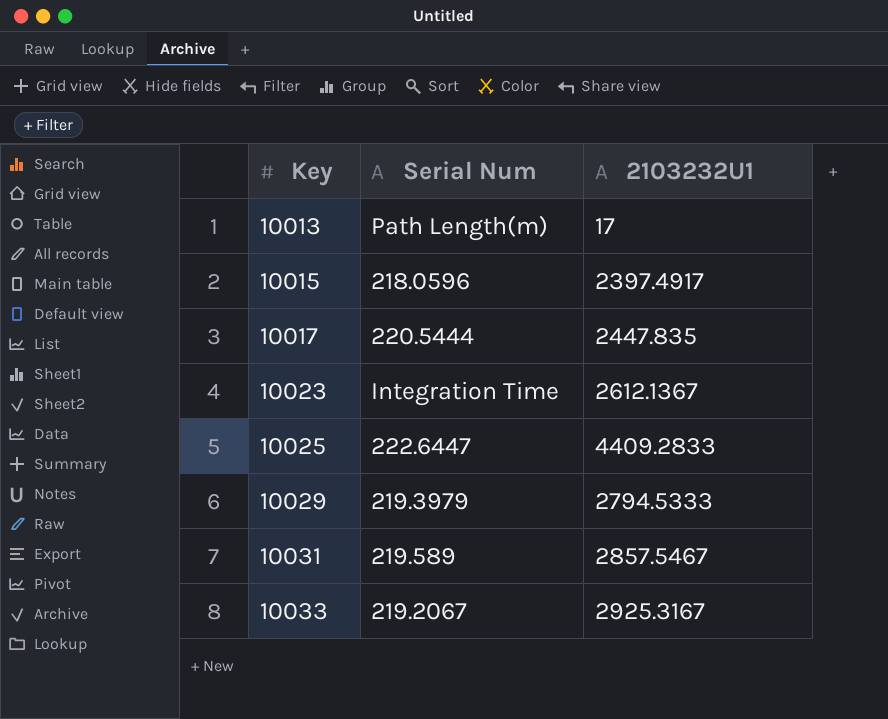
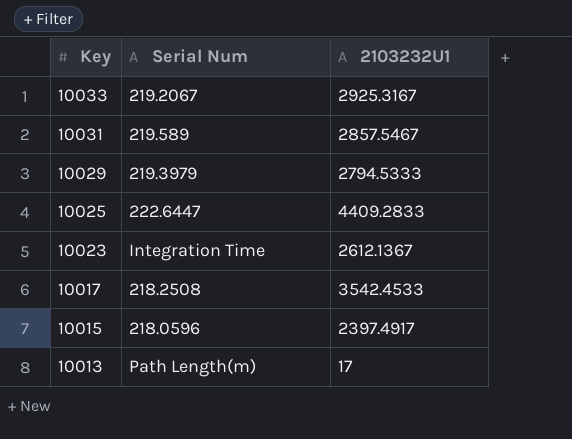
row order: Key ascending -> Key descending
10017 | Serial Num: 220.5444 -> 218.2508
10017 | 2103232U1: 2447.835 -> 3542.4533

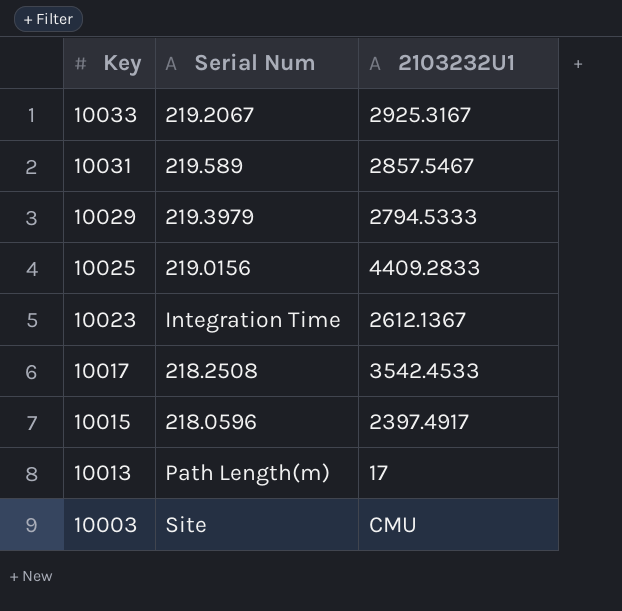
10025 | Serial Num: 222.6447 -> 219.0156
row 10003: none -> Site | CMU

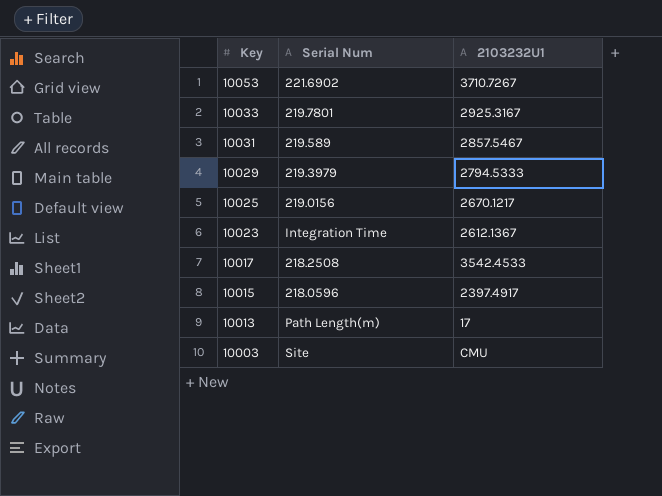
row 10053: none -> 221.6902 | 3710.7267
10033 | Serial Num: 219.2067 -> 219.7801
10025 | 2103232U1: 4409.2833 -> 2670.1217

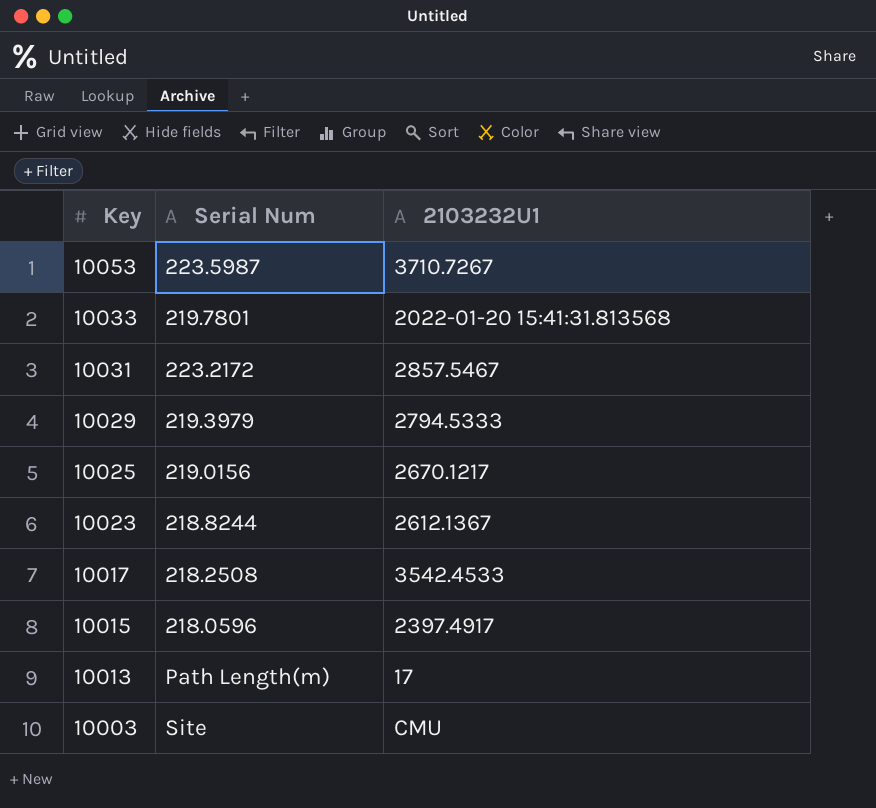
10053 | Serial Num: 221.6902 -> 223.5987
10033 | 2103232U1: 2925.3167 -> 2022-01-20 15:41:31.813568
10031 | Serial Num: 219.589 -> 223.2172
10023 | Serial Num: Integration Time -> 218.8244

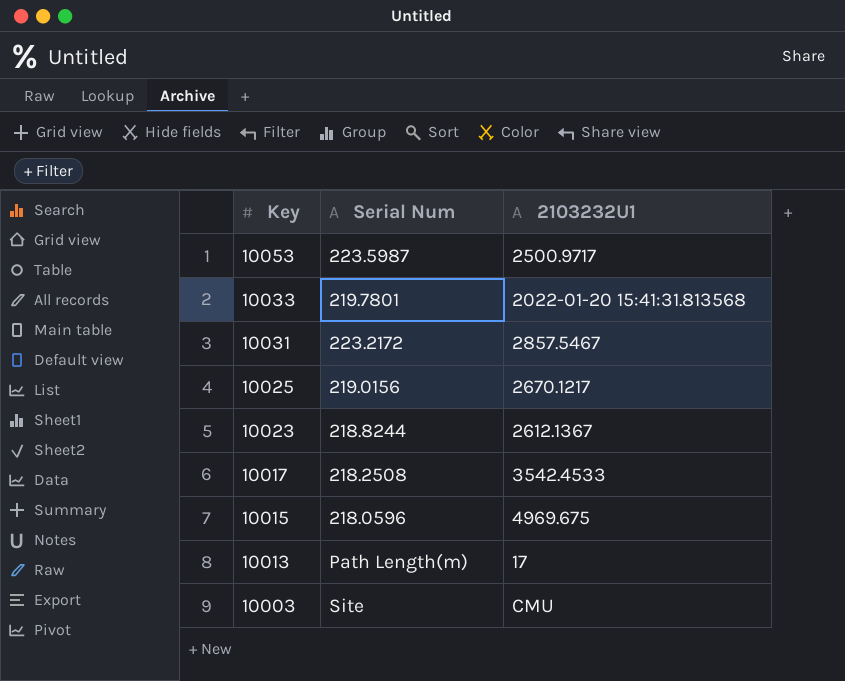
row 10029: 219.3979 | 2794.5333 -> none
10053 | 2103232U1: 3710.7267 -> 2500.9717
10015 | 2103232U1: 2397.4917 -> 4969.675

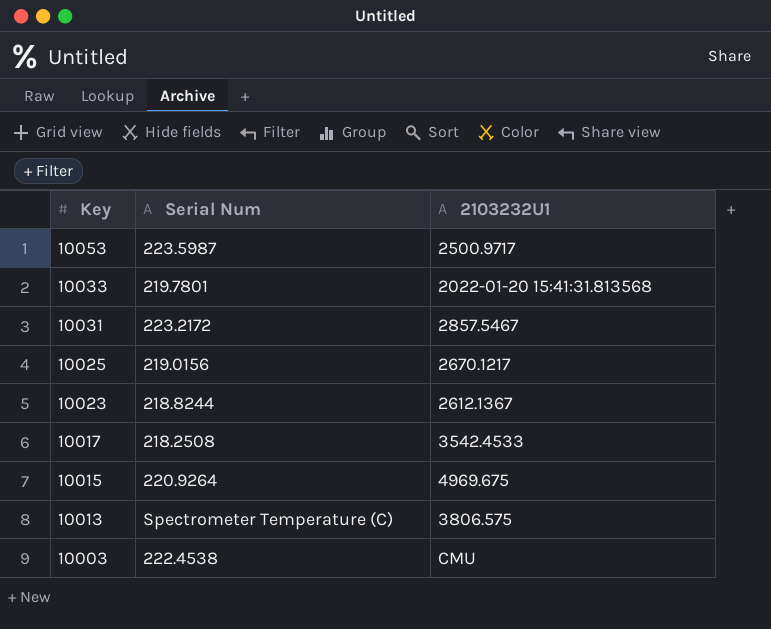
10015 | Serial Num: 218.0596 -> 220.9264
10013 | Serial Num: Path Length(m) -> Spectrometer Temperature (C)
10013 | 2103232U1: 17 -> 3806.575
10003 | Serial Num: Site -> 222.4538

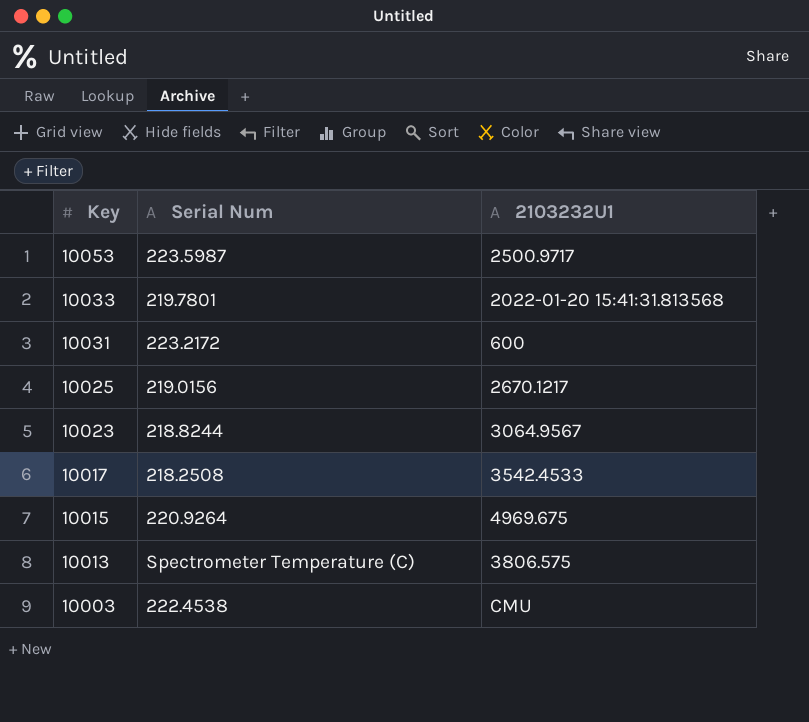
10031 | 2103232U1: 2857.5467 -> 600
10023 | 2103232U1: 2612.1367 -> 3064.9567

